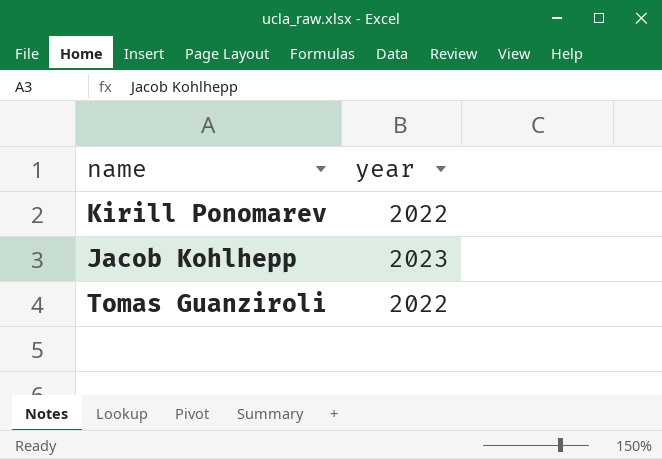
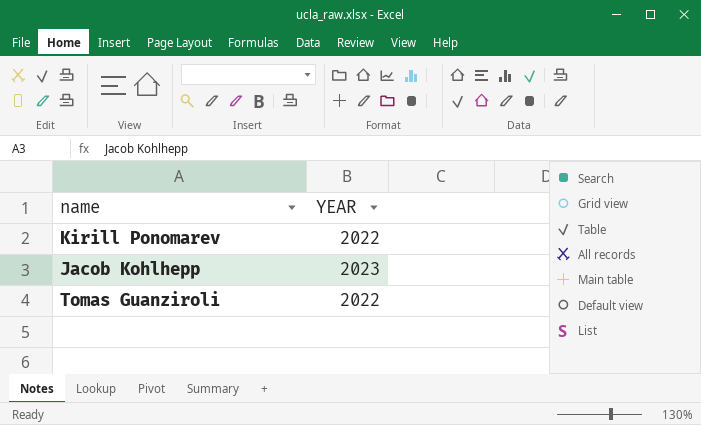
column name: year -> YEAR

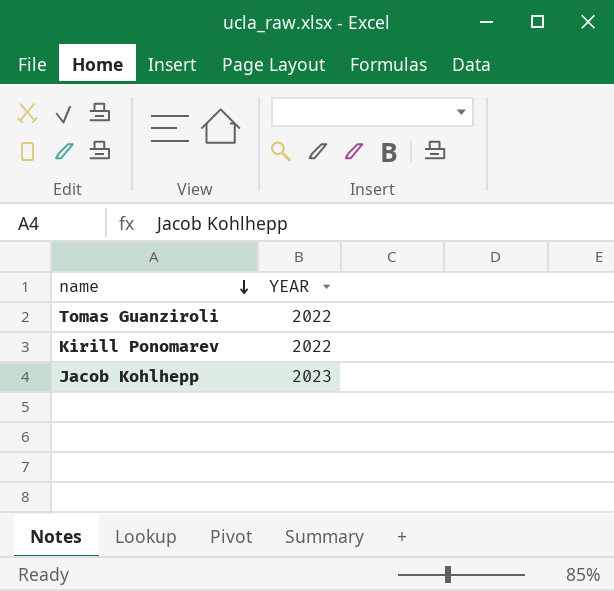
row order: none -> name descending

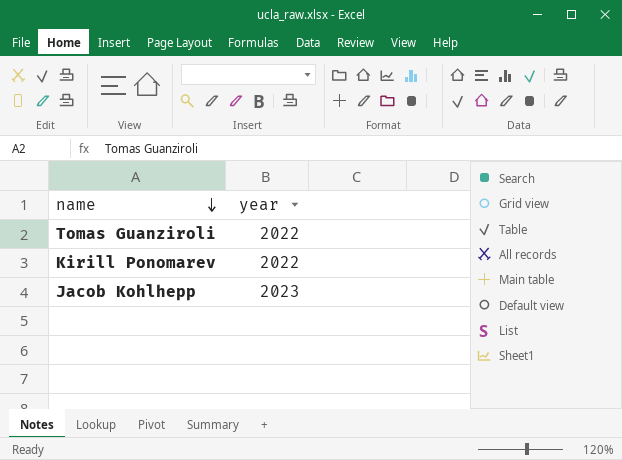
column name: YEAR -> year

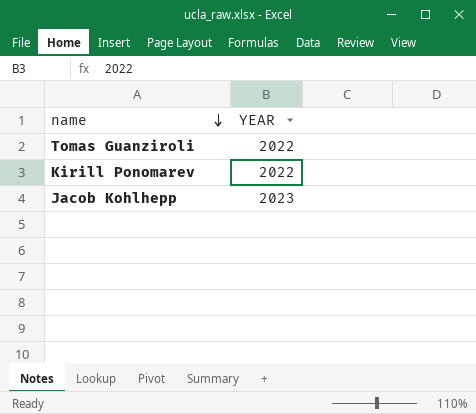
column name: year -> YEAR

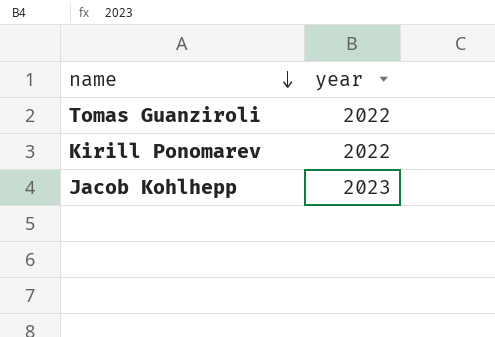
column name: YEAR -> year

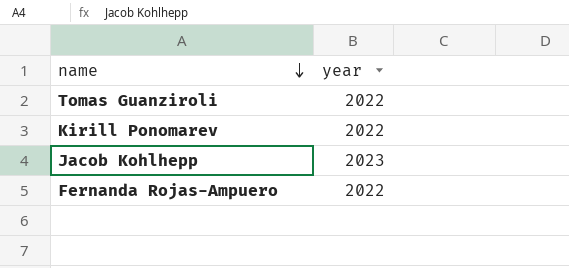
row Fernanda Rojas-Ampuero: none -> 2022

